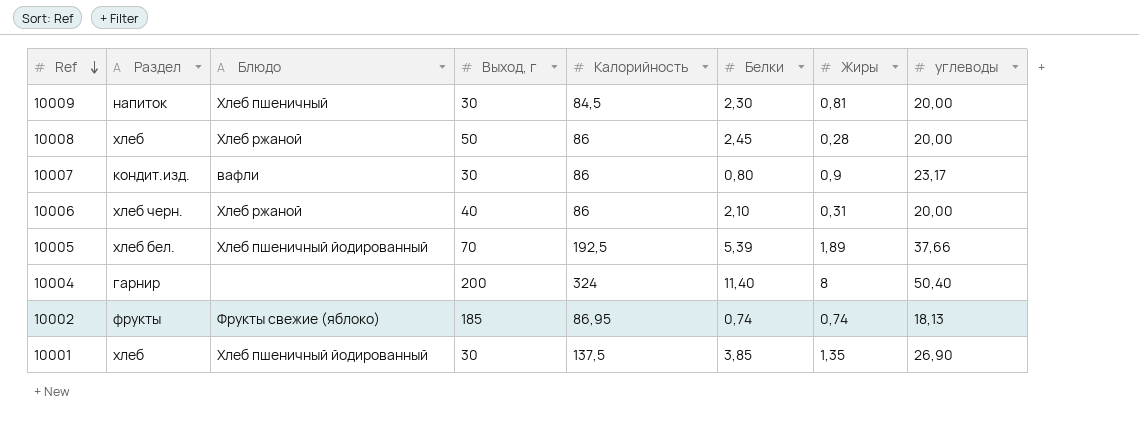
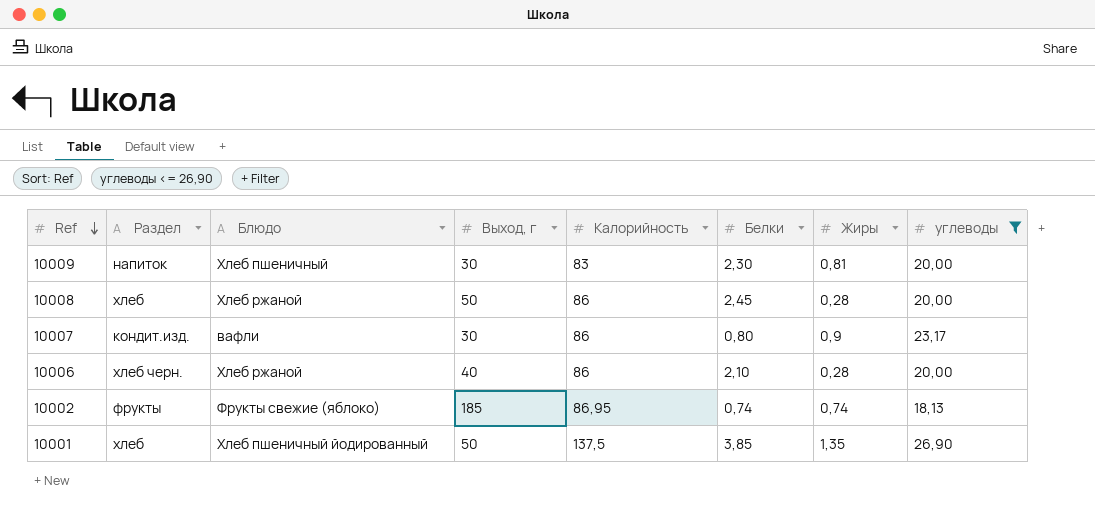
filter: none -> углеводы <= 26,90
10009 | Калорийность: 84,5 -> 83
10006 | Жиры: 0,31 -> 0,28
10001 | Выход, г: 30 -> 50

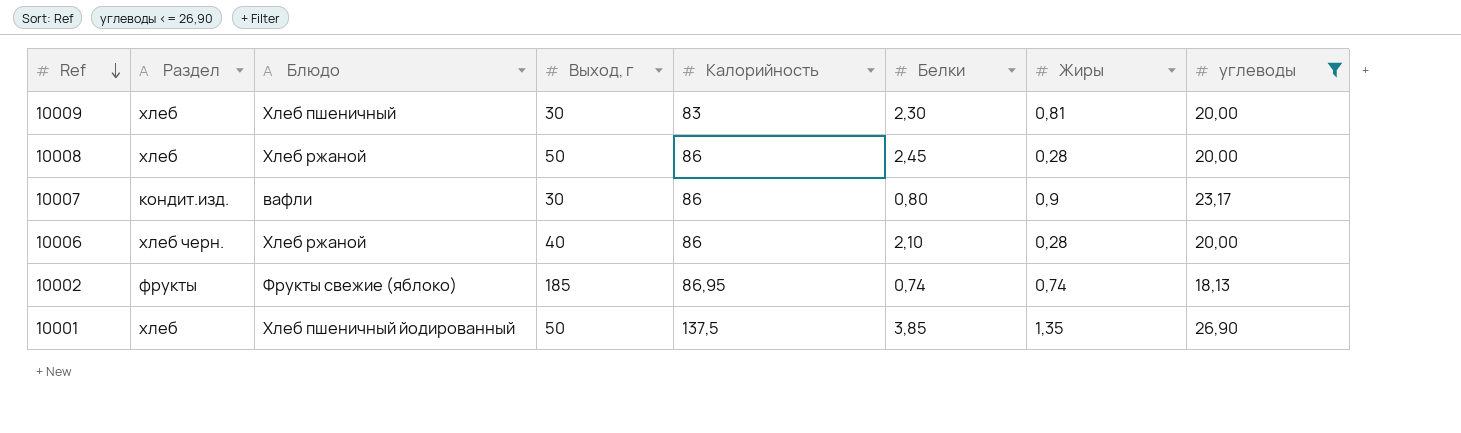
10009 | Раздел: напиток -> хлеб

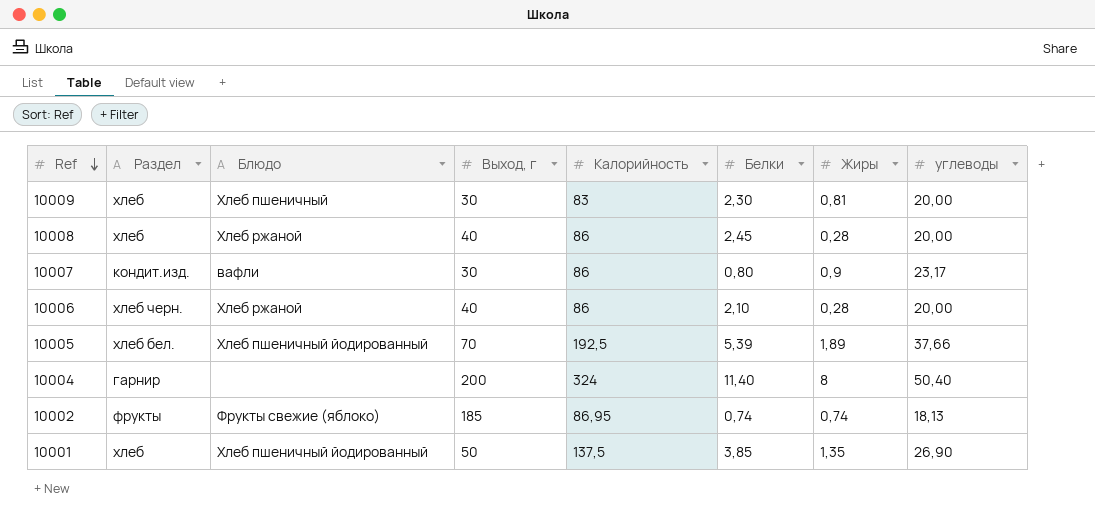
filter: углеводы <= 26,90 -> none
10008 | Выход, г: 50 -> 40

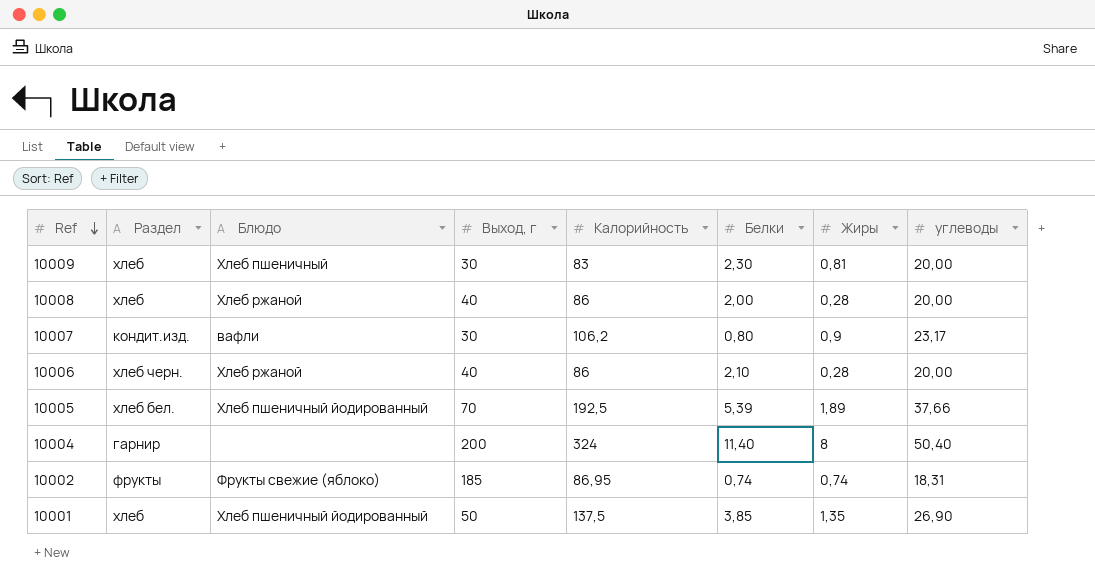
10008 | Белки: 2,45 -> 2,00
10007 | Калорийность: 86 -> 106,2
10002 | углеводы: 18,13 -> 18,31

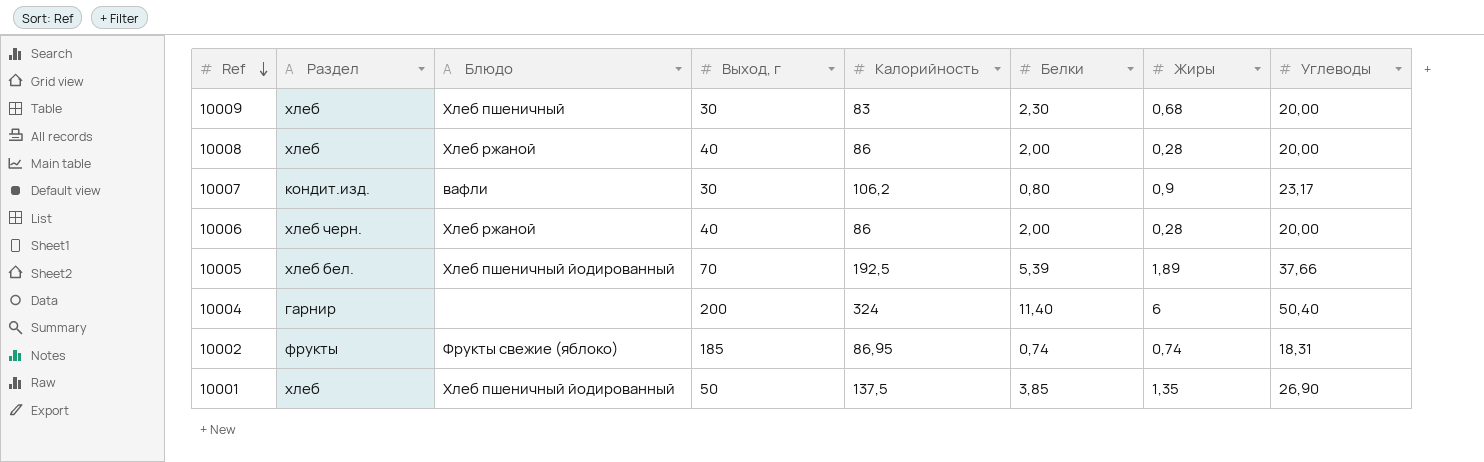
column name: углеводы -> Углеводы
10009 | Жиры: 0,81 -> 0,68
10006 | Белки: 2,10 -> 2,00
10004 | Жиры: 8 -> 6

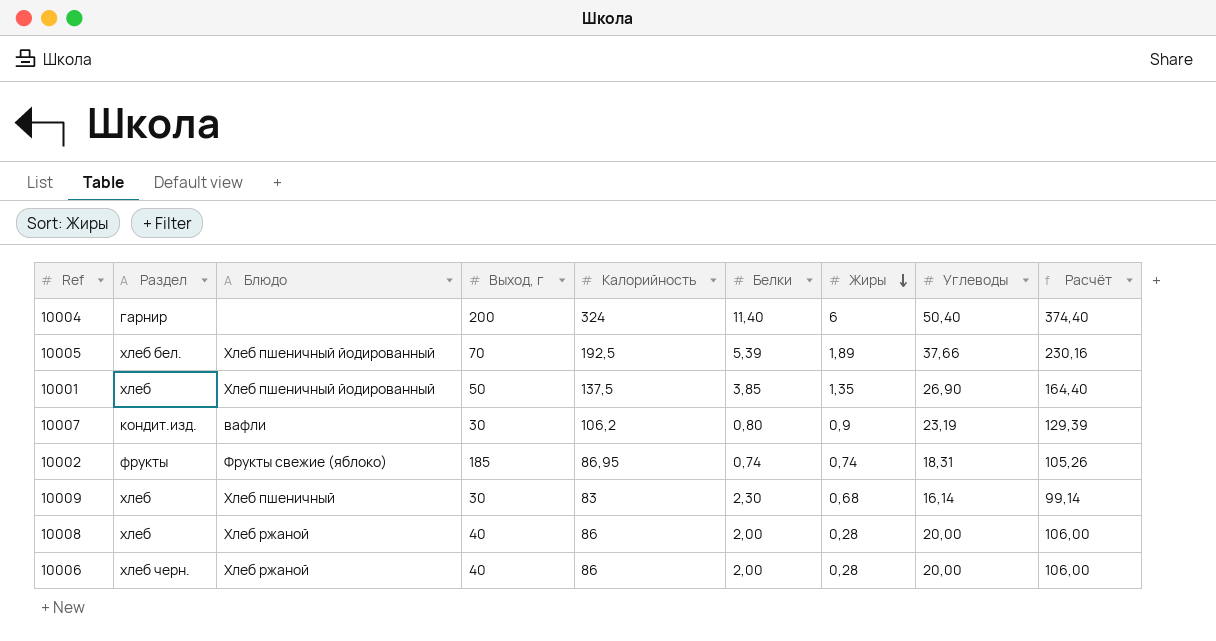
row order: Ref descending -> Жиры descending
column Расчёт | formula: none -> [Калорийность] + [Углеводы]
10007 | Углеводы: 23,17 -> 23,19
10009 | Углеводы: 20,00 -> 16,14

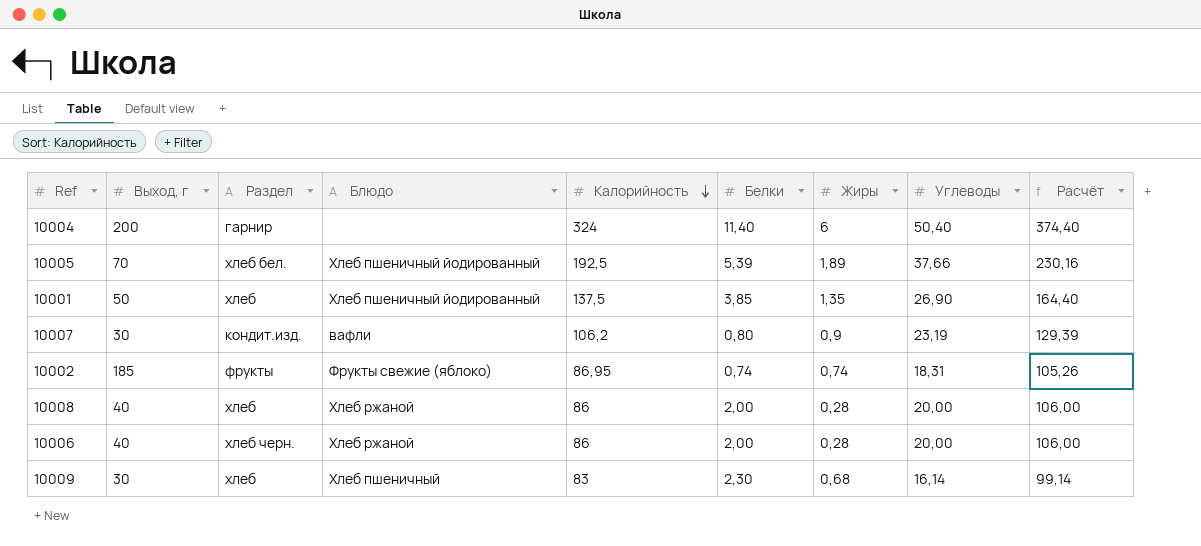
row order: Жиры descending -> Калорийность descending
column Выход, г | position: 4 -> 2

